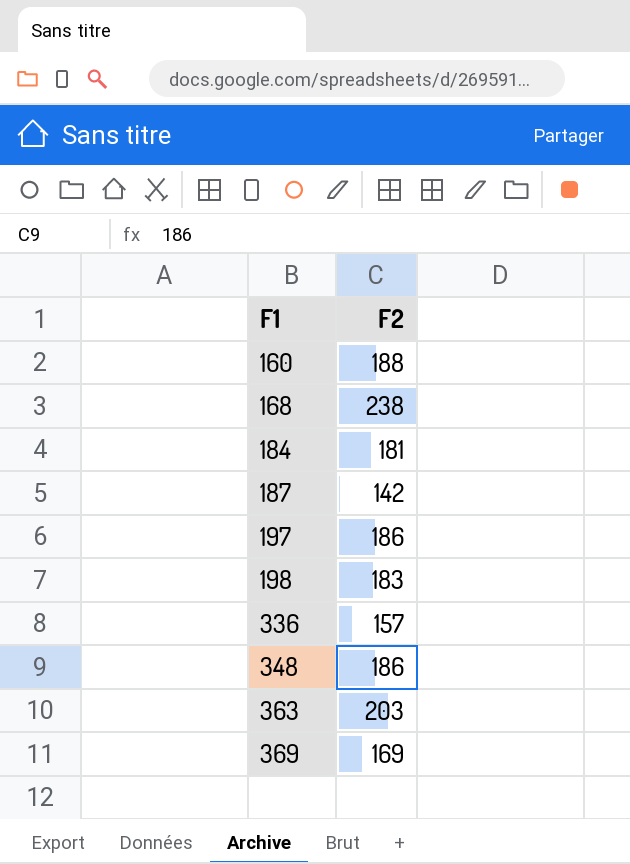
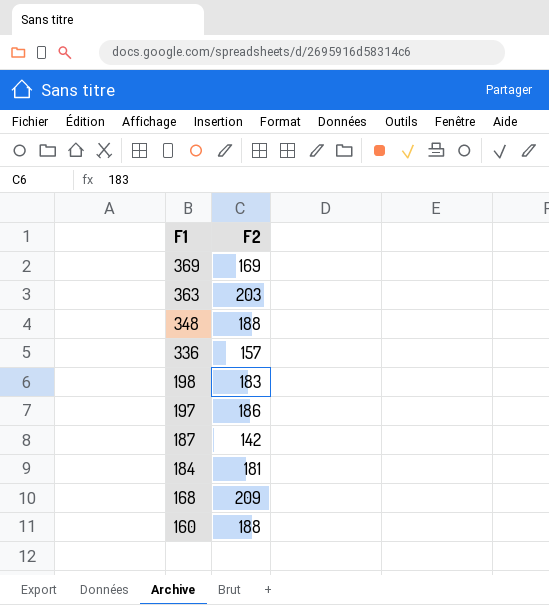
row order: F1 ascending -> F1 descending
348 | F2: 186 -> 188
168 | F2: 238 -> 209

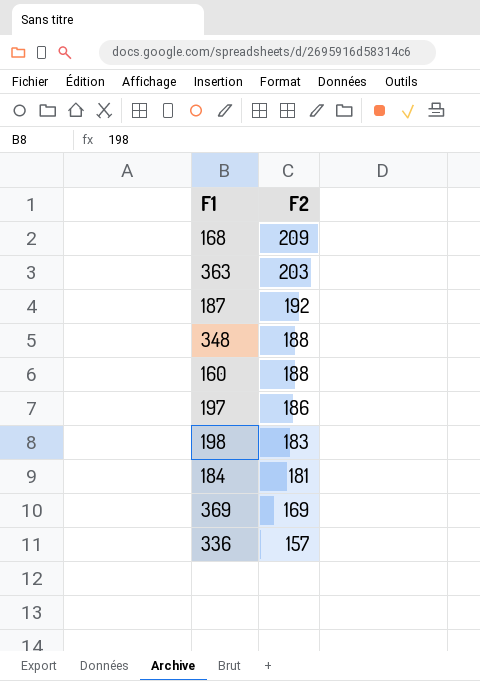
row order: F1 descending -> F2 descending
187 | F2: 142 -> 192

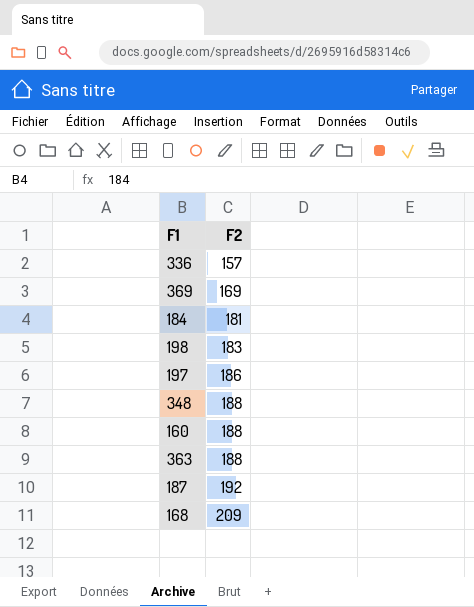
row order: F2 descending -> F2 ascending
363 | F2: 203 -> 188

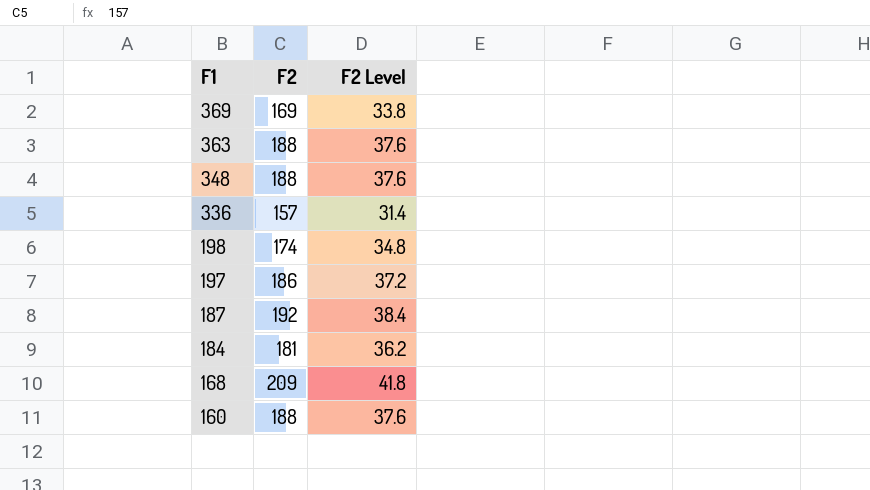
row order: F2 ascending -> F1 descending
column F2 Level | formula: none -> [F2] * 0.2
198 | F2: 183 -> 174

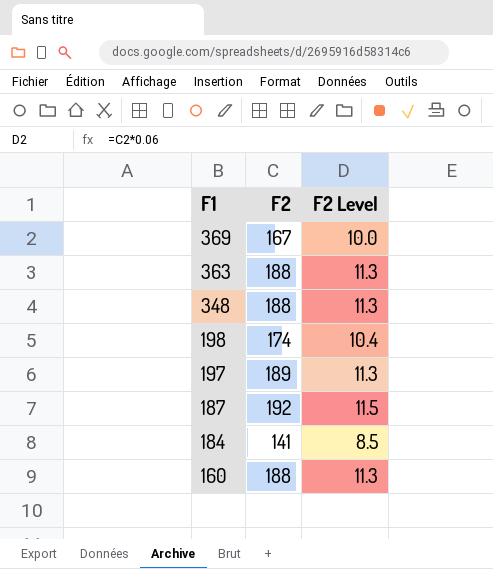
column F2 Level | formula: [F2] * 0.2 -> [F2] * 0.06
row 336: 157 | 31.4 -> none
row 168: 209 | 41.8 -> none
369 | F2: 169 -> 167
197 | F2: 186 -> 189
184 | F2: 181 -> 141

